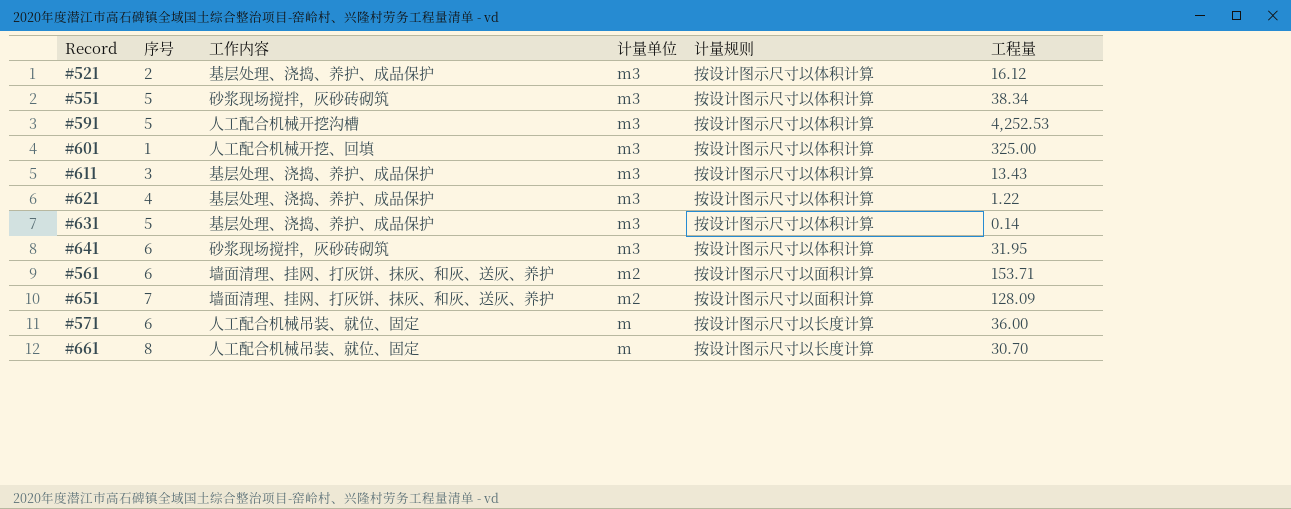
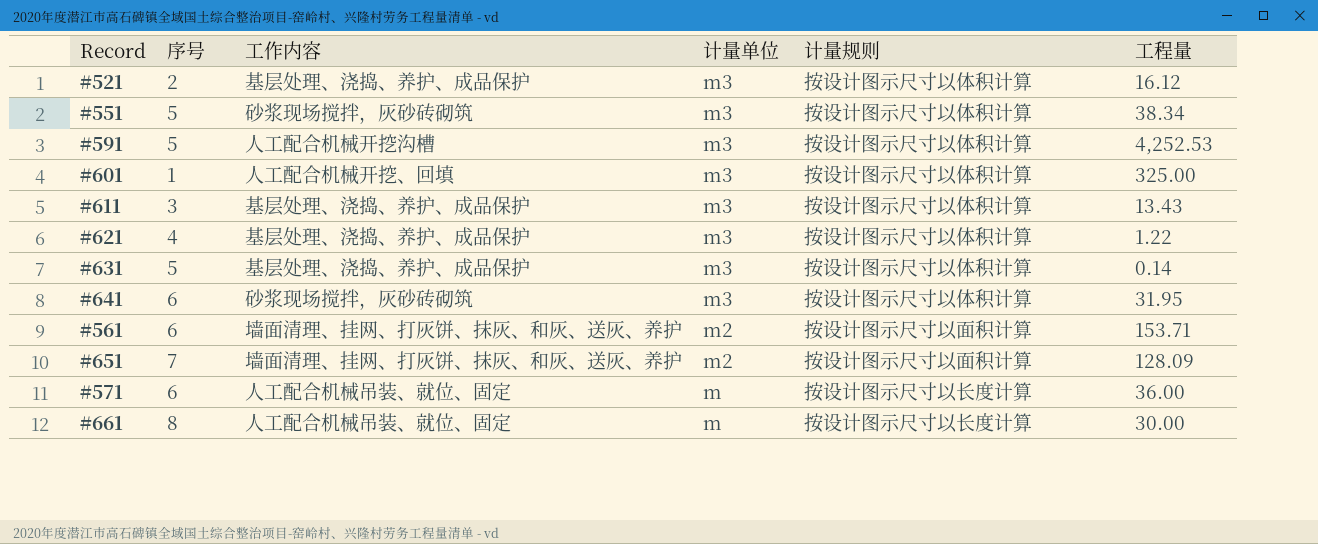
#661 | 工程量: 30.70 -> 30.00

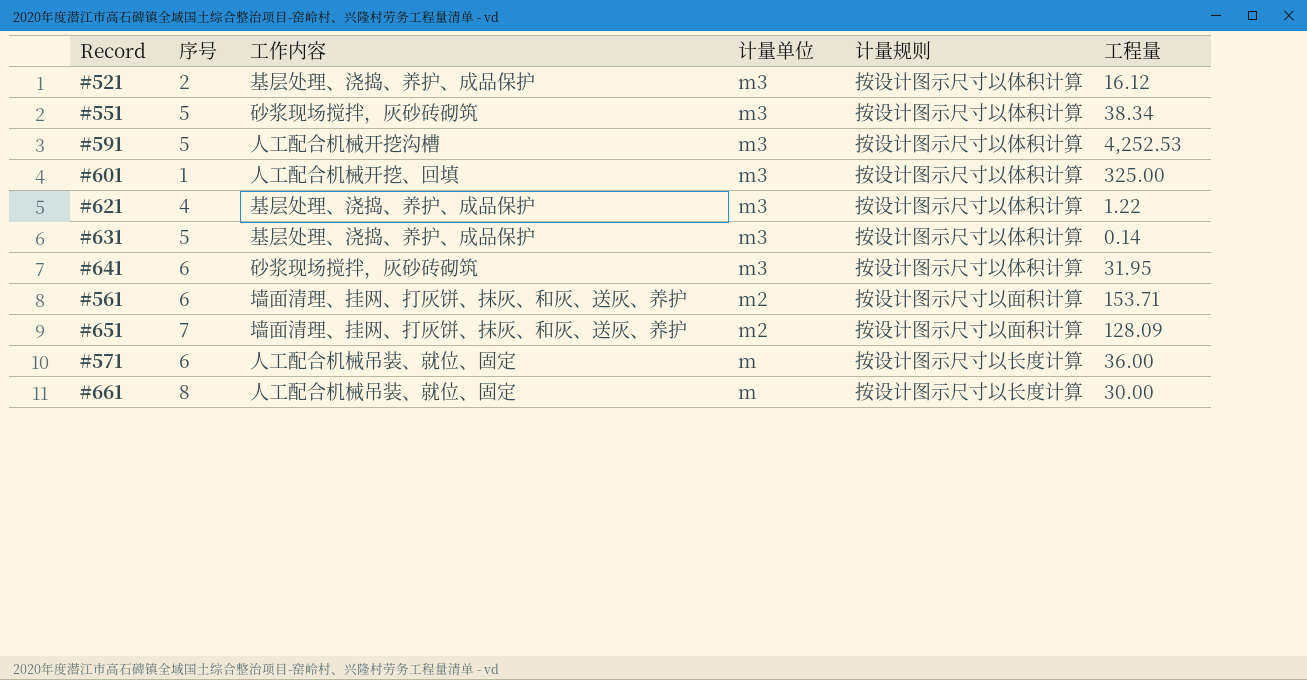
row #611: 3 | 基层处理、浇捣、养护、成品保护 | m3 | 按设计图示尺寸以体积计算 | 13.43 -> none

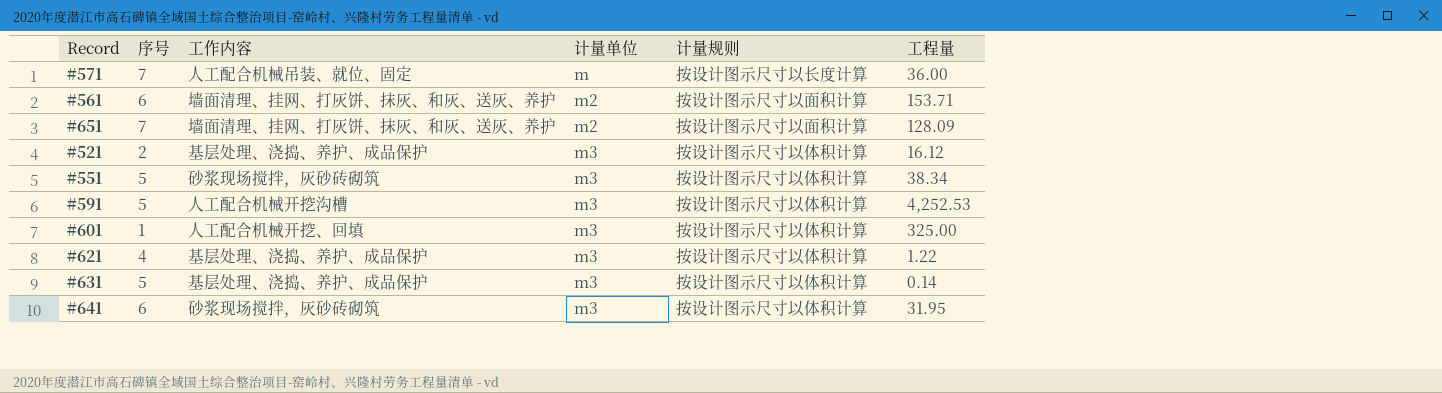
row order: 计量单位 descending -> 计量单位 ascending
row #661: 8 | 人工配合机械吊装、就位、固定 | m | 按设计图示尺寸以长度计算 | 30.00 -> none
#571 | 序号: 6 -> 7

